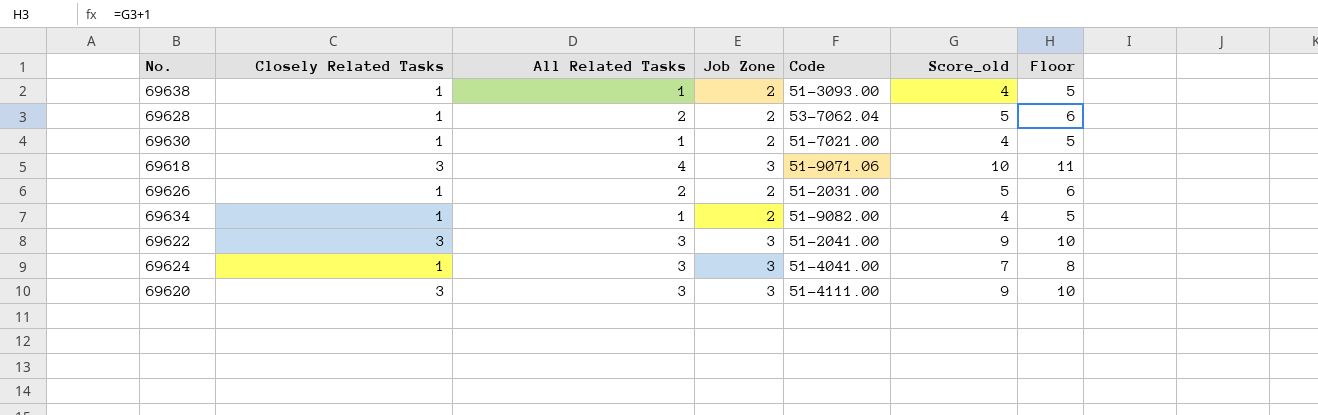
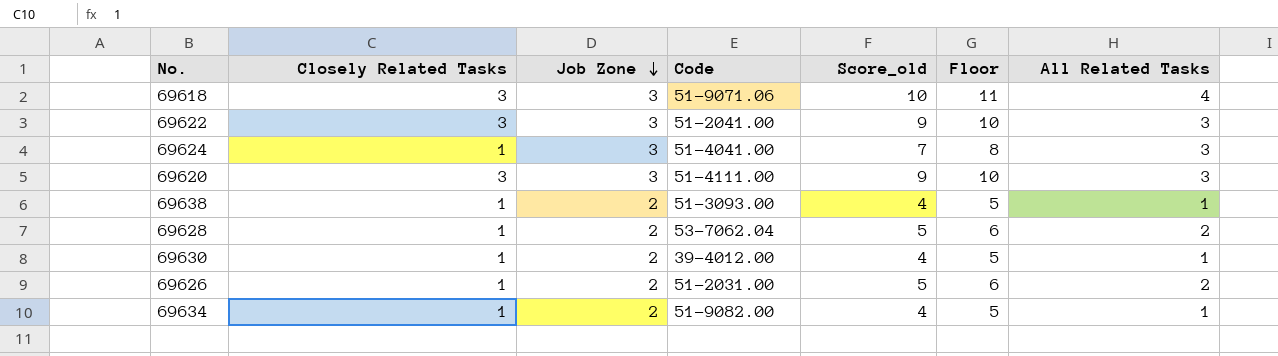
row order: none -> Job Zone descending
column All Related Tasks | position: 3 -> 7
69630 | Code: 51-7021.00 -> 39-4012.00

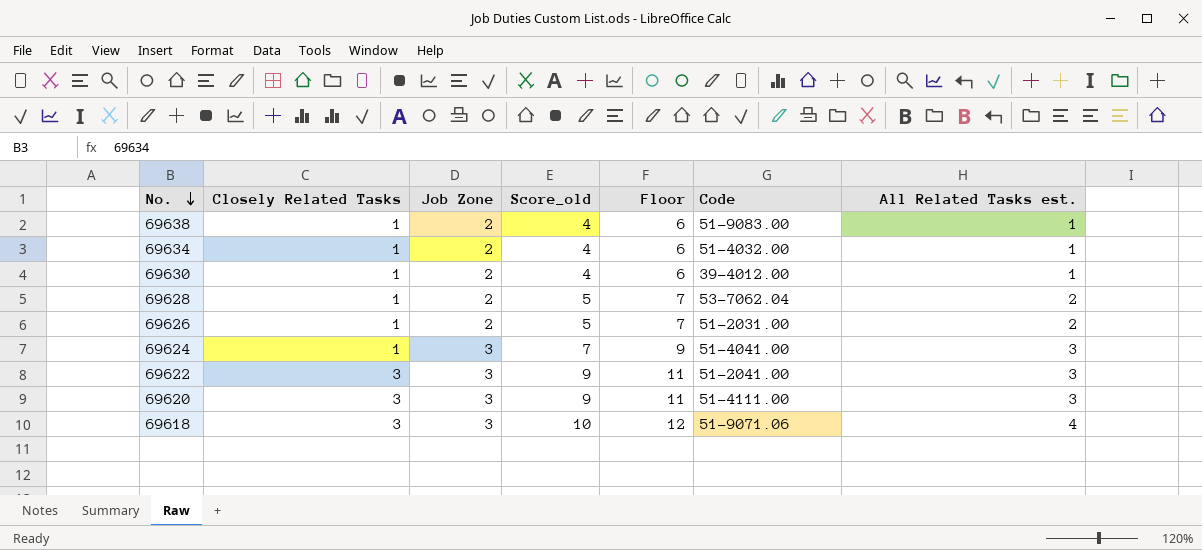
row order: Job Zone descending -> No. descending
column Floor | formula: [Score_old] + 1 -> [Score_old] + 2
column Code | position: 4 -> 6
column name: All Related Tasks -> All Related Tasks est.
69638 | Code: 51-3093.00 -> 51-9083.00
69634 | Code: 51-9082.00 -> 51-4032.00

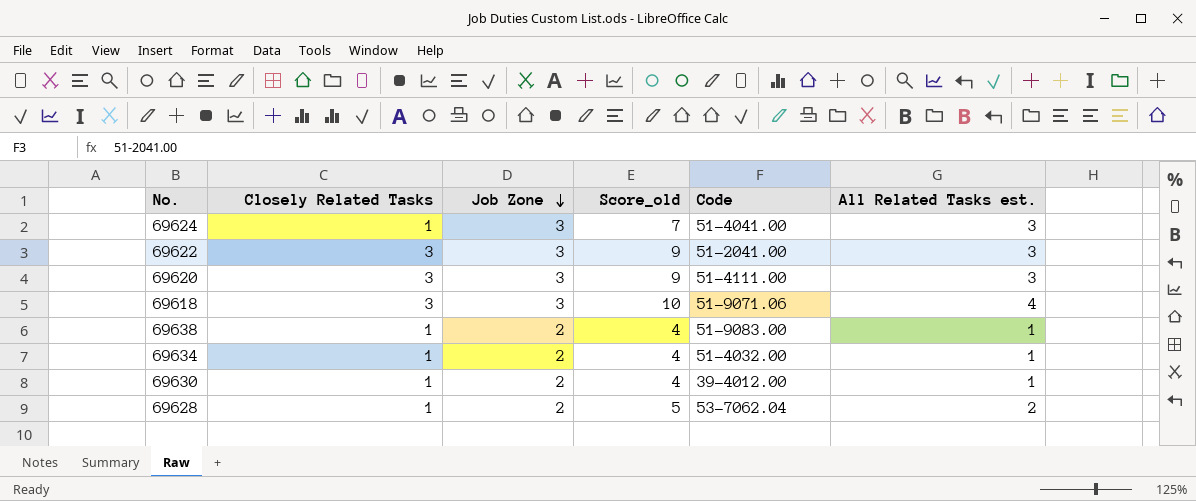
row order: No. descending -> Job Zone descending
column Floor | formula: [Score_old] + 2 -> none
row 69626: 1 | 2 | 5 | 7 | 51-2031.00 | 2 -> none

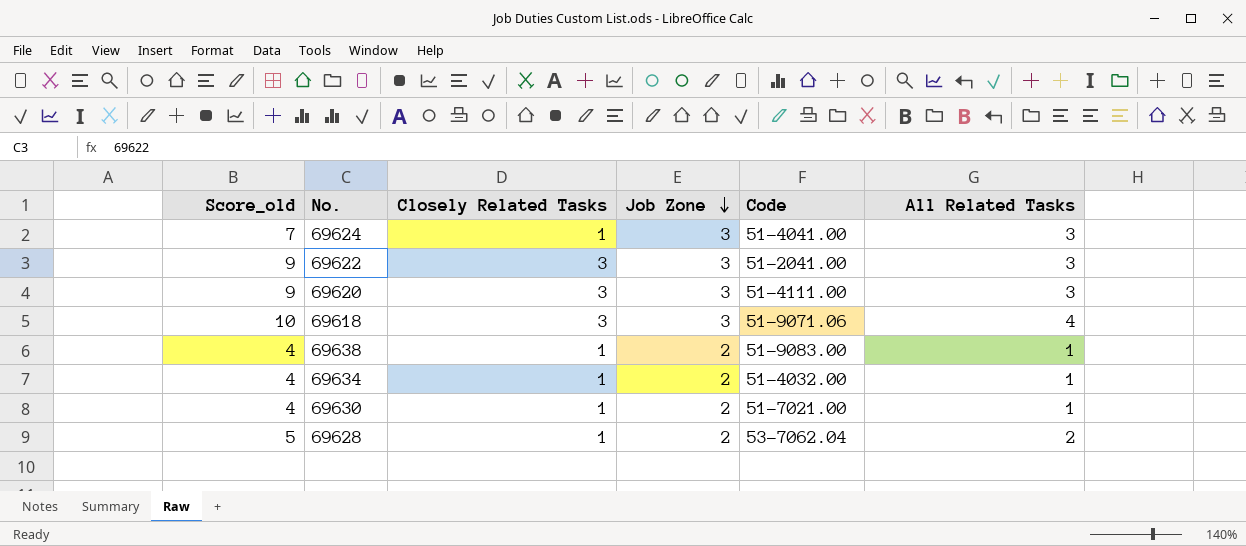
column Score_old | position: 4 -> 1
column name: All Related Tasks est. -> All Related Tasks
69630 | Code: 39-4012.00 -> 51-7021.00

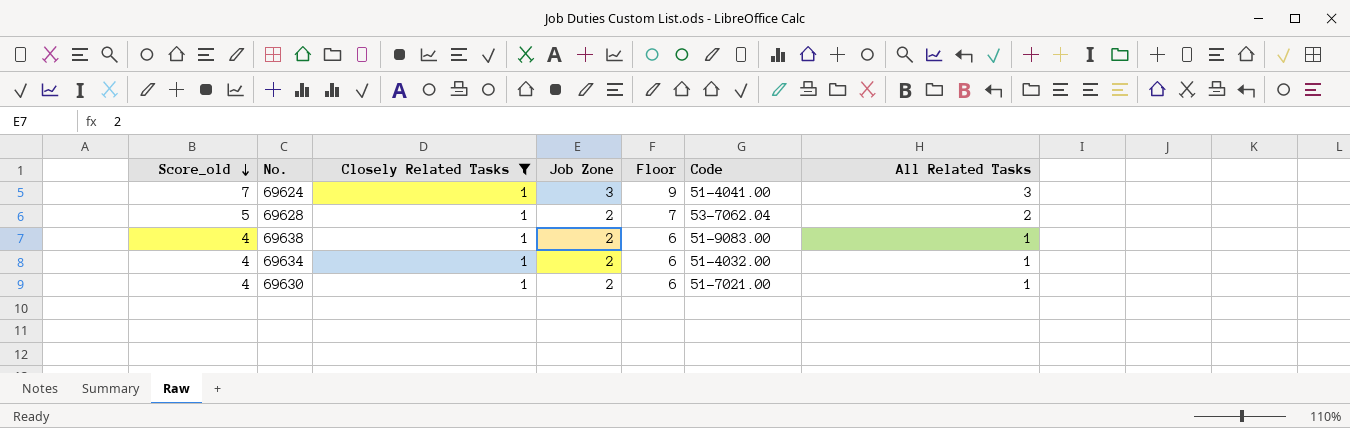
filter: none -> Closely Related Tasks = 1
row order: Job Zone descending -> Score_old descending
column Floor | formula: none -> [Score_old] + 2

